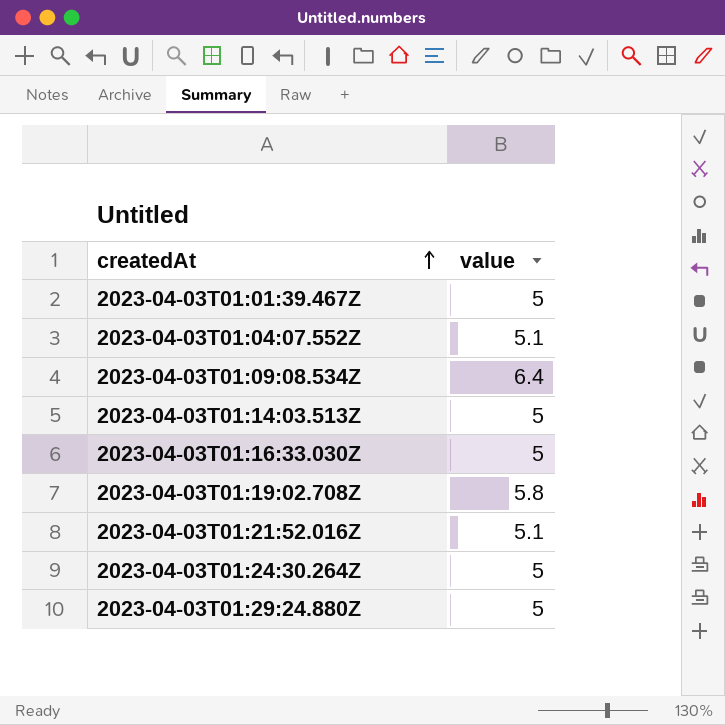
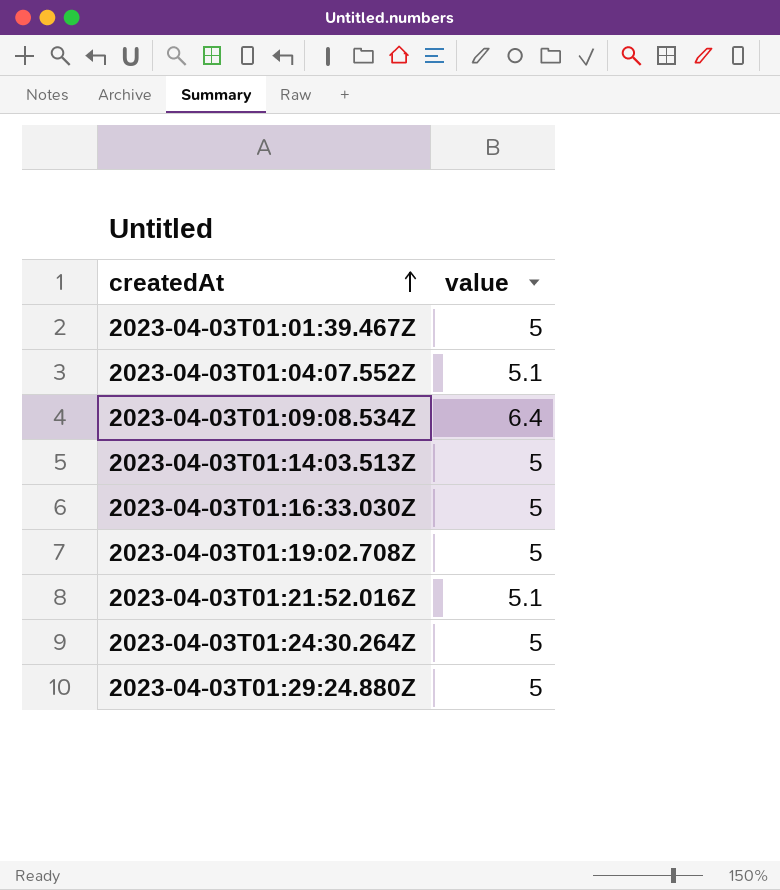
2023-04-03T01:19:02.708Z | value: 5.8 -> 5

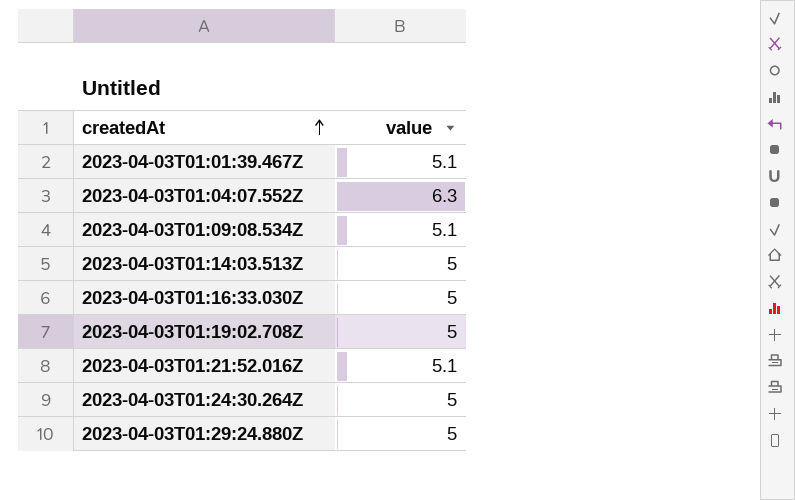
2023-04-03T01:01:39.467Z | value: 5 -> 5.1
2023-04-03T01:04:07.552Z | value: 5.1 -> 6.3
2023-04-03T01:09:08.534Z | value: 6.4 -> 5.1

